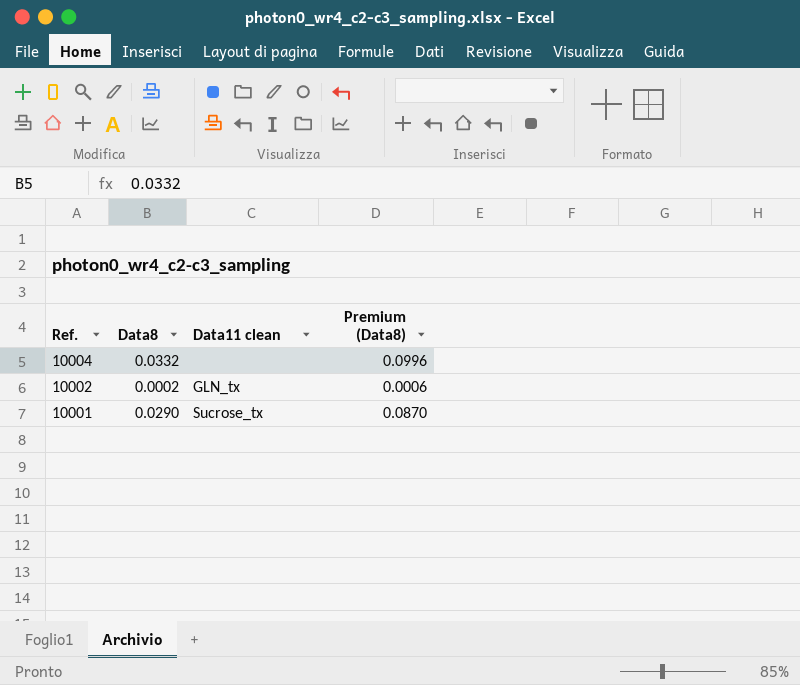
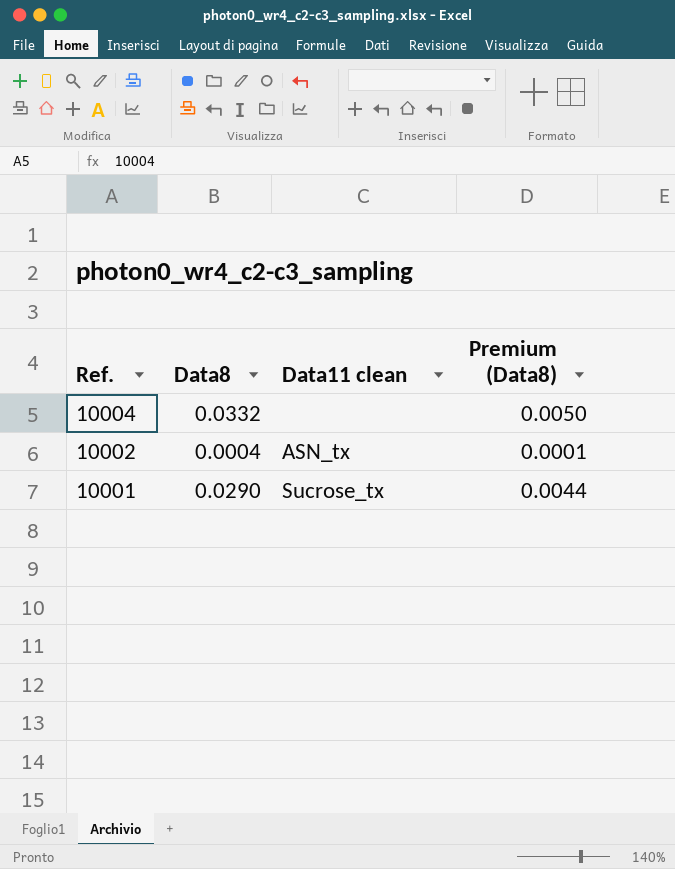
column Premium (Data8) | formula: [Data8] * 3 -> [Data8] * 0.15
10002 | Data8: 0.0002 -> 0.0004
10002 | Data11 clean: GLN_tx -> ASN_tx

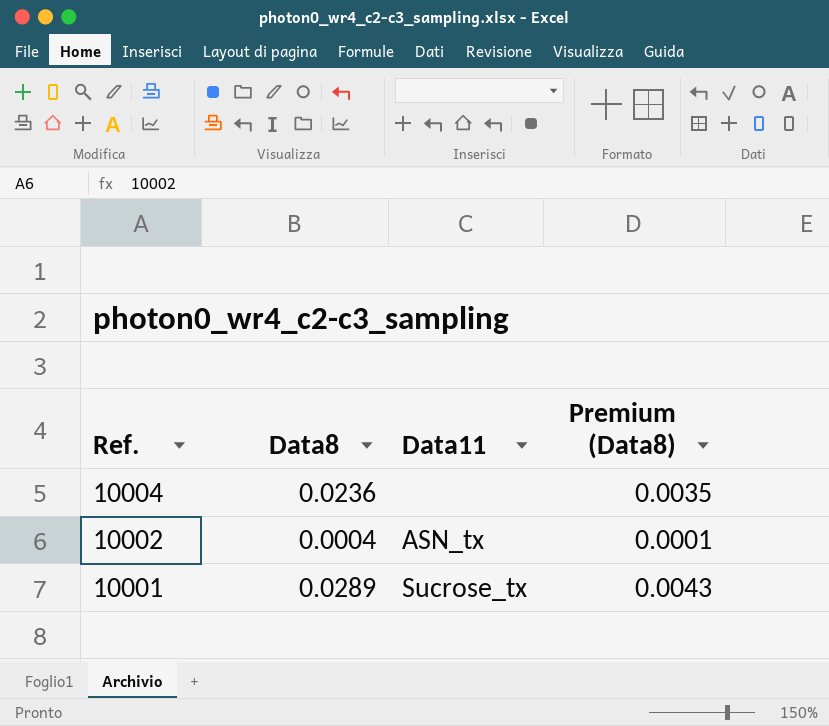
column name: Data11 clean -> Data11
10004 | Data8: 0.0332 -> 0.0236
10004 | Premium (Data8): 0.0050 -> 0.0035
10001 | Data8: 0.0290 -> 0.0289
10001 | Premium (Data8): 0.0044 -> 0.0043

